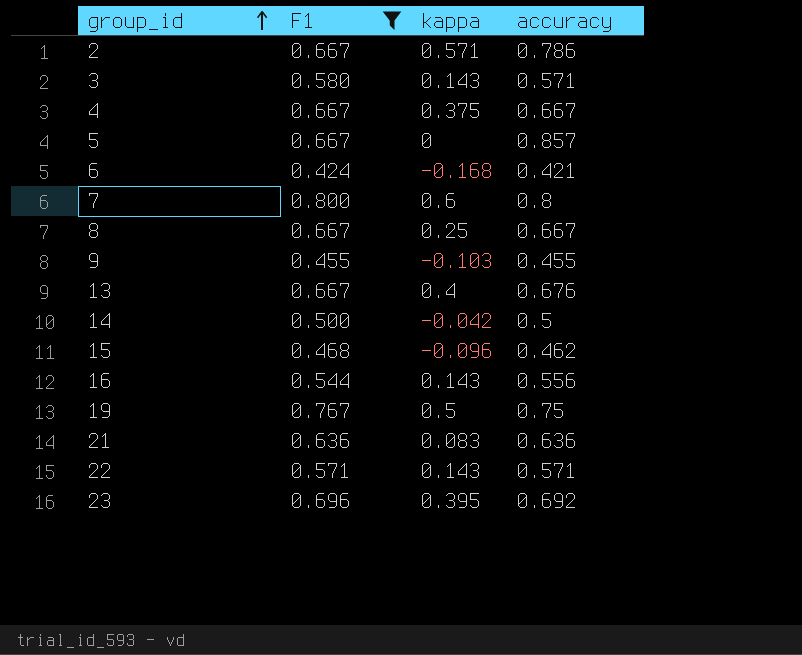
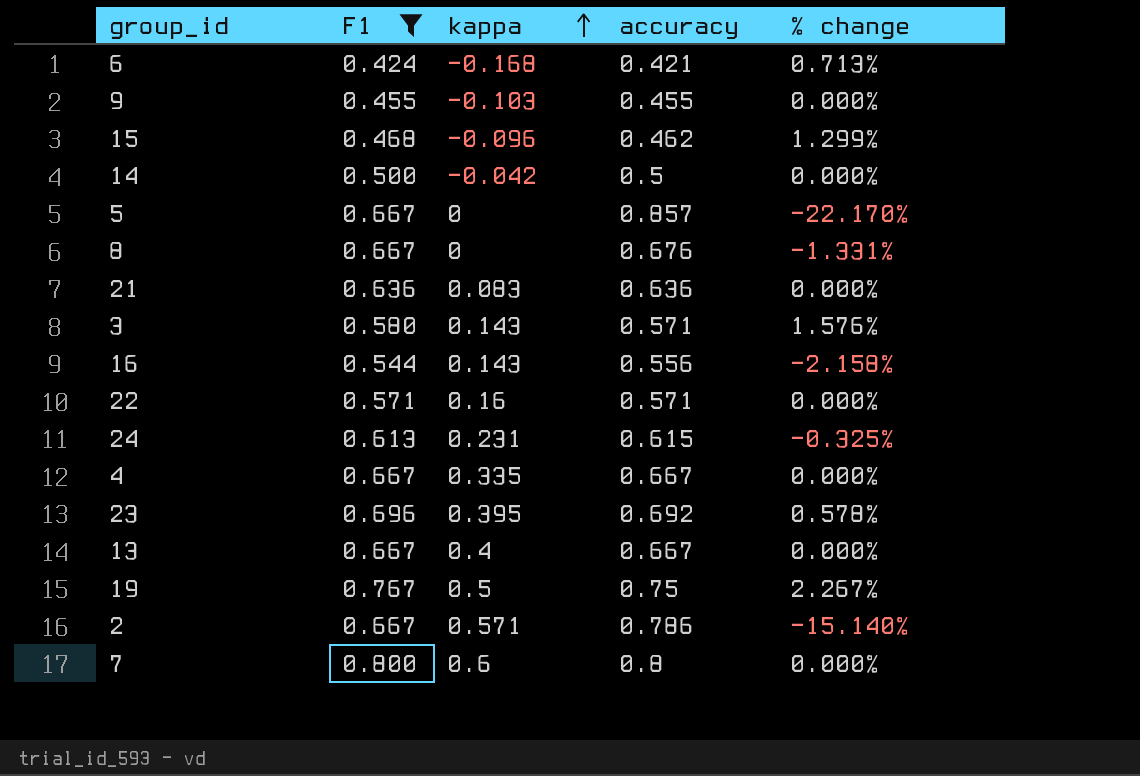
row order: group_id ascending -> kappa ascending
column % change | formula: none -> ([F1] - [accuracy]) / [accuracy]
8 | kappa: 0.25 -> 0
8 | accuracy: 0.667 -> 0.676
22 | kappa: 0.143 -> 0.16
row 24: none -> 0.613 | 0.231 | 0.615 | -0.325%
4 | kappa: 0.375 -> 0.335
13 | accuracy: 0.676 -> 0.667

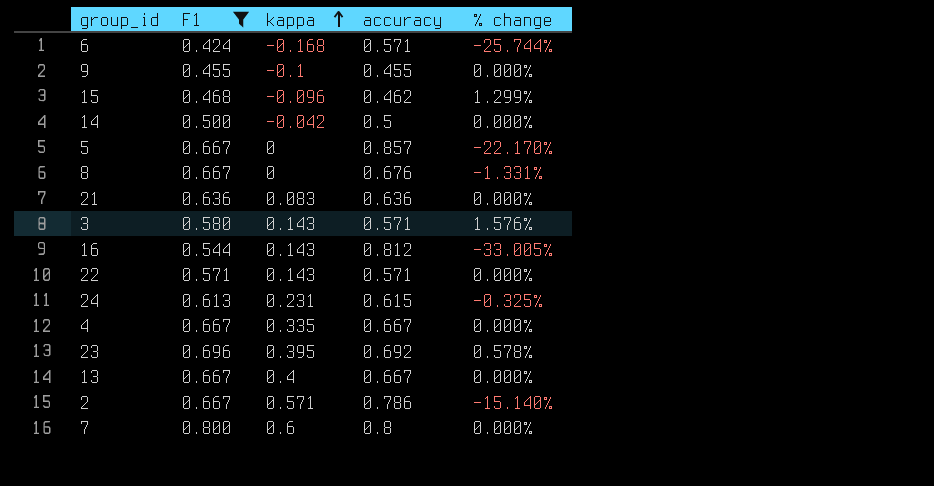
row 19: 0.767 | 0.5 | 0.75 | 2.267% -> none
6 | accuracy: 0.421 -> 0.571
6 | % change: 0.713% -> -25.744%
9 | kappa: -0.103 -> -0.1
16 | accuracy: 0.556 -> 0.812
16 | % change: -2.158% -> -33.005%
22 | kappa: 0.16 -> 0.143

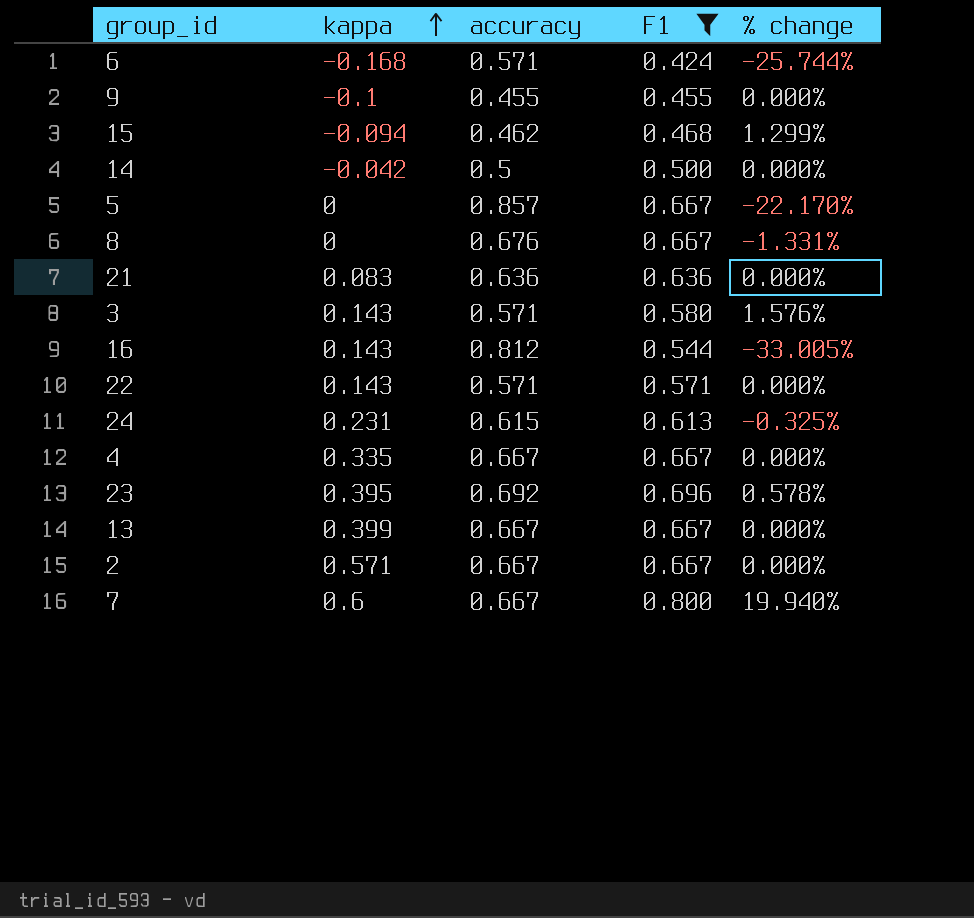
column F1 | position: 2 -> 4
15 | kappa: -0.096 -> -0.094
13 | kappa: 0.4 -> 0.399
2 | accuracy: 0.786 -> 0.667
2 | % change: -15.140% -> 0.000%
7 | accuracy: 0.8 -> 0.667
7 | % change: 0.000% -> 19.940%

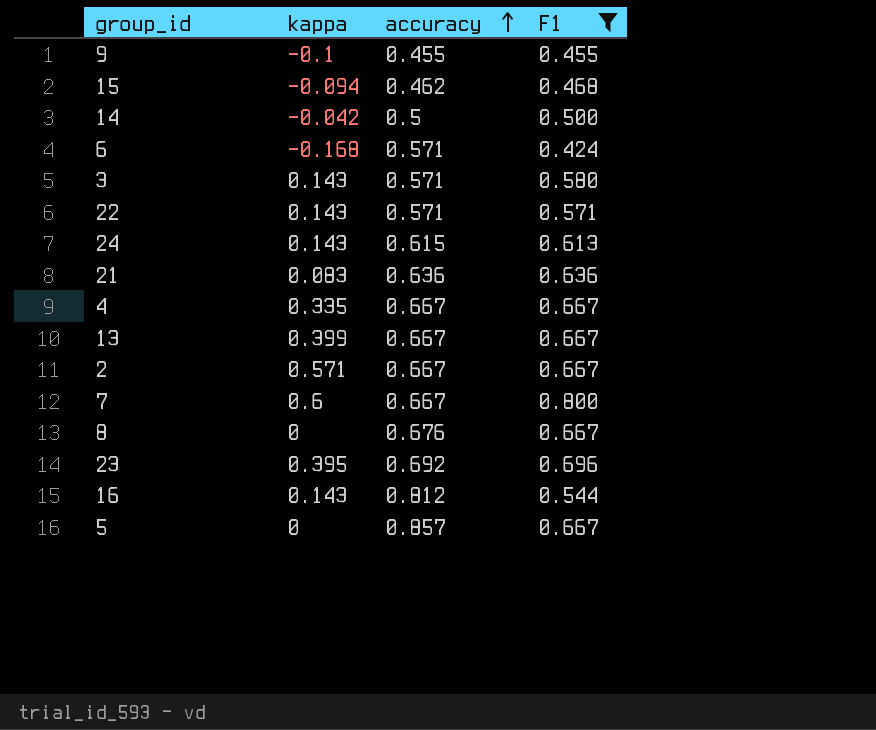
row order: kappa ascending -> accuracy ascending
column % change | formula: ([F1] - [accuracy]) / [accuracy] -> none
24 | kappa: 0.231 -> 0.143

